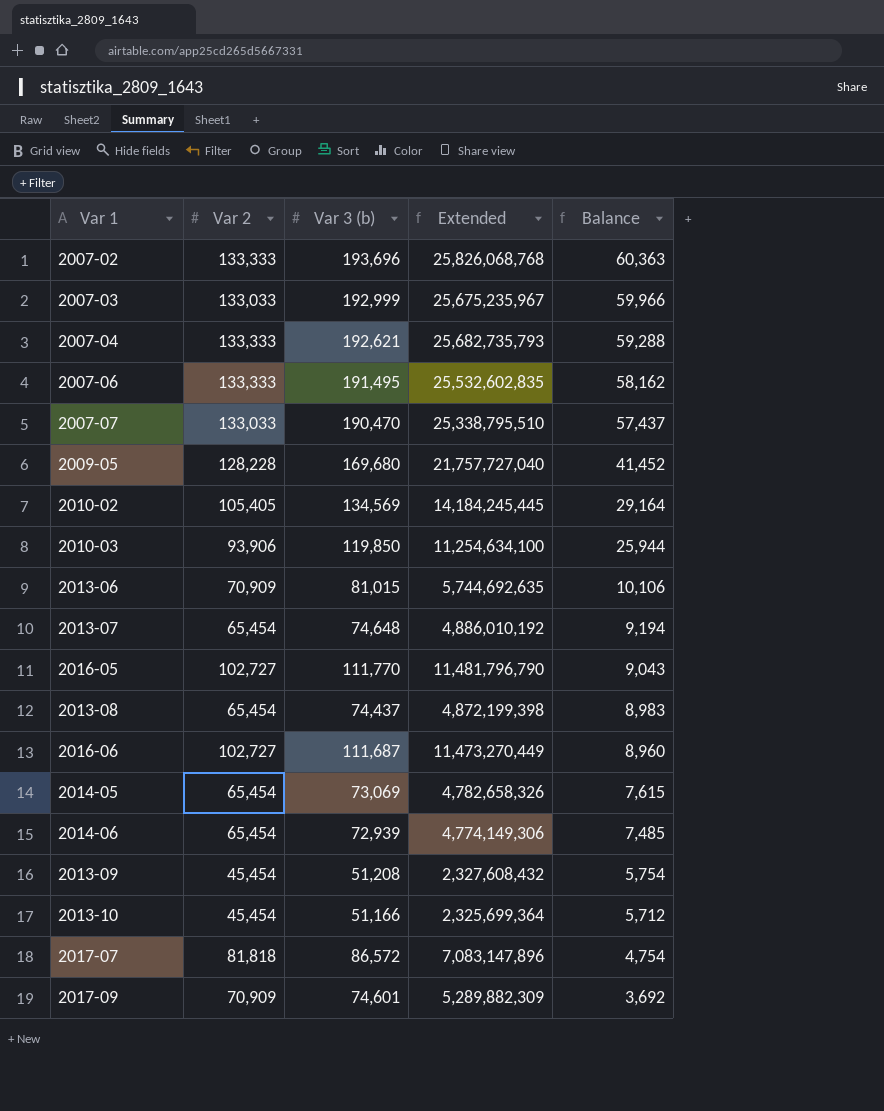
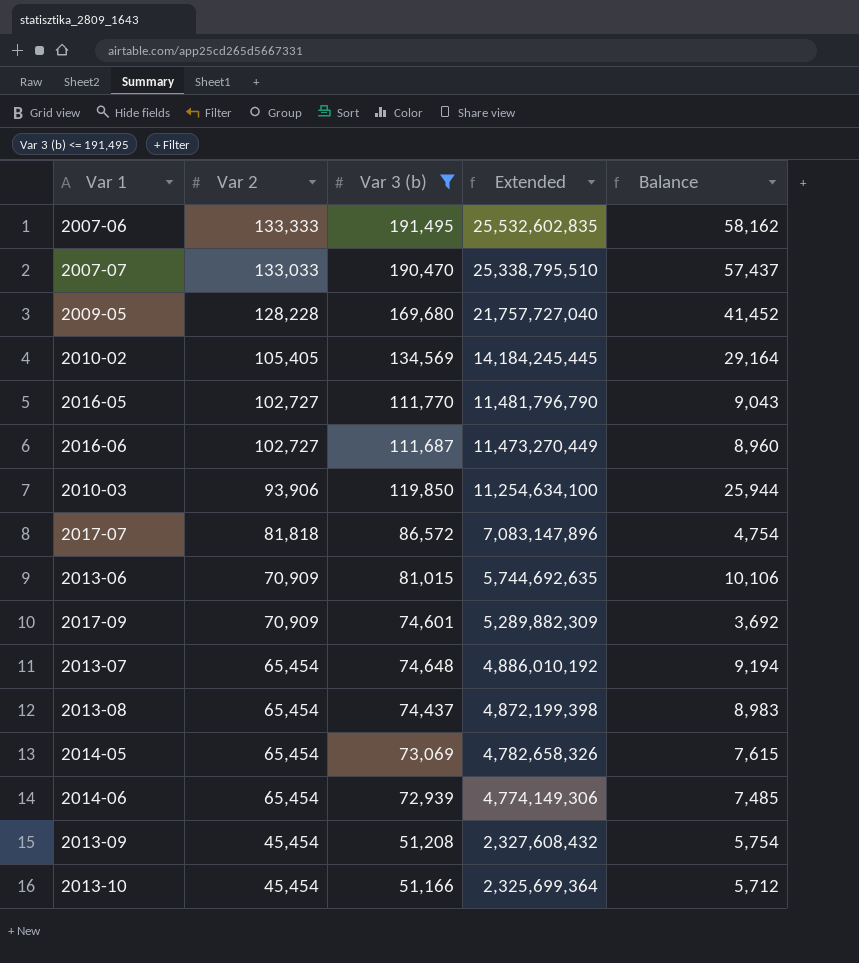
filter: none -> Var 3 (b) <= 191,495
row order: Balance descending -> Var 2 descending

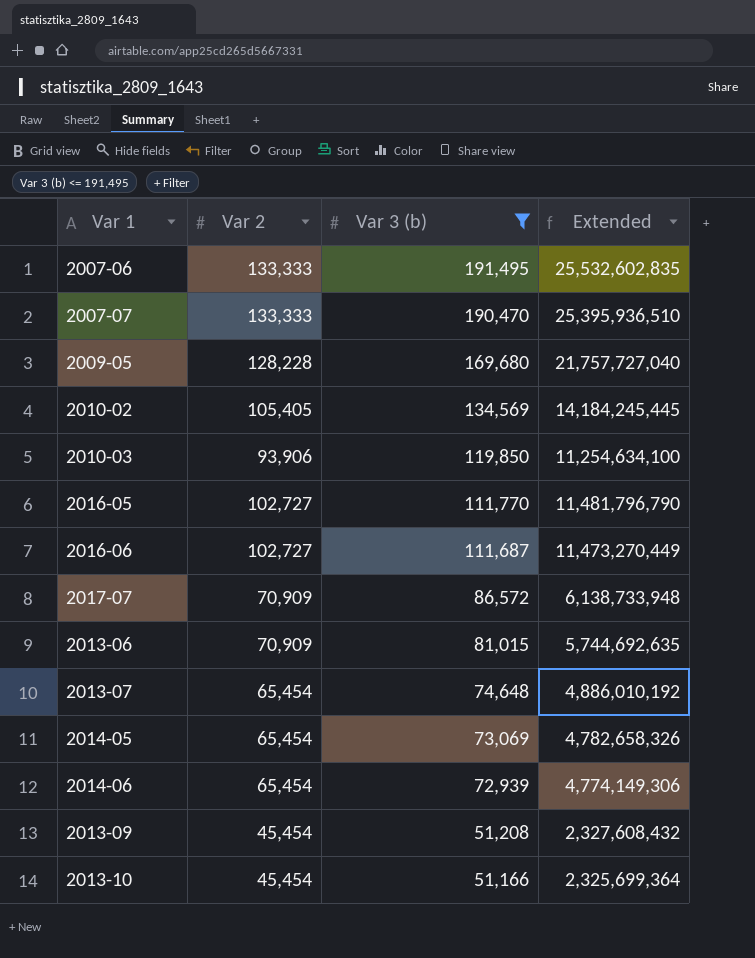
row order: Var 2 descending -> Var 3 (b) descending
column Balance | formula: [Var 3 (b)] - [Var 2] -> none
row 2017-09: 70,909 | 74,601 | 5,289,882,309 | 3,692 -> none
row 2013-08: 65,454 | 74,437 | 4,872,199,398 | 8,983 -> none
2007-07 | Var 2: 133,033 -> 133,333
2007-07 | Extended: 25,338,795,510 -> 25,395,936,510
2017-07 | Var 2: 81,818 -> 70,909
2017-07 | Extended: 7,083,147,896 -> 6,138,733,948

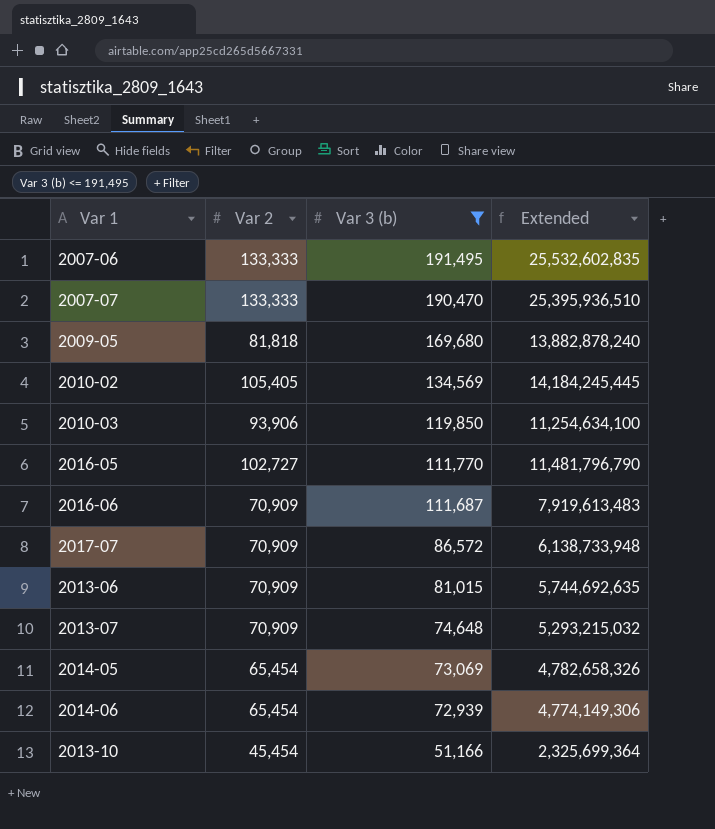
row 2013-09: 45,454 | 51,208 | 2,327,608,432 -> none
2009-05 | Var 2: 128,228 -> 81,818
2009-05 | Extended: 21,757,727,040 -> 13,882,878,240
2016-06 | Var 2: 102,727 -> 70,909
2016-06 | Extended: 11,473,270,449 -> 7,919,613,483
2013-07 | Var 2: 65,454 -> 70,909
2013-07 | Extended: 4,886,010,192 -> 5,293,215,032

